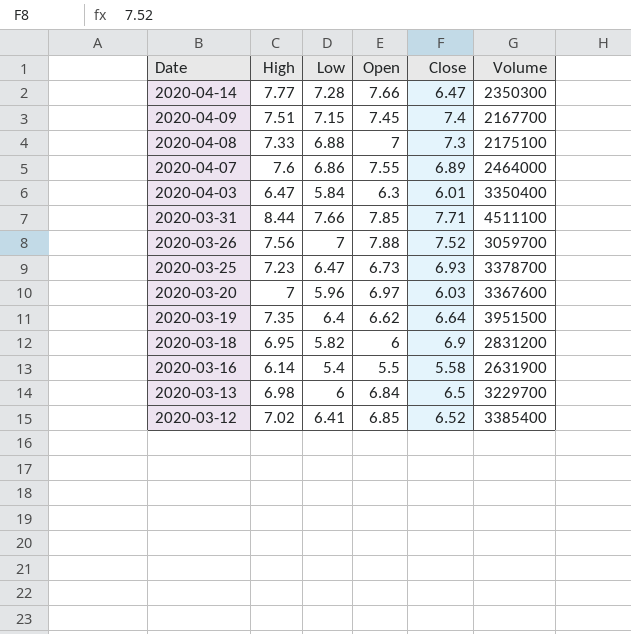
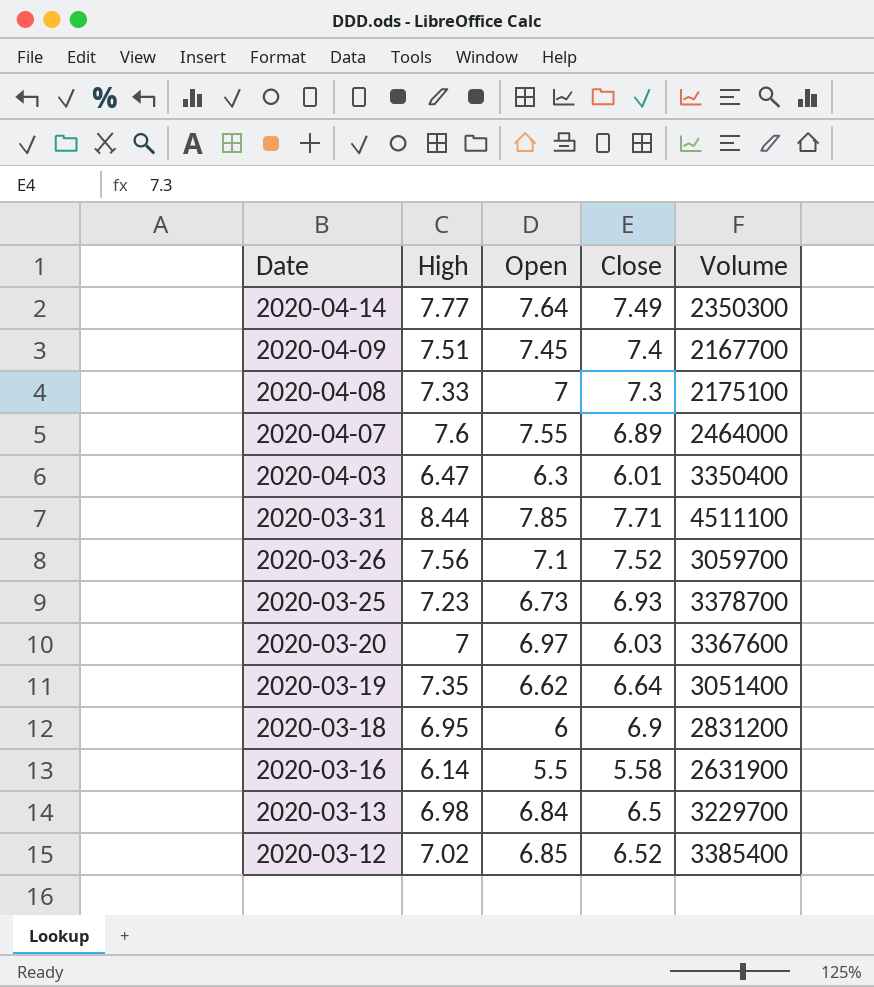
column Low | position: 3 -> none
2020-04-14 | Open: 7.66 -> 7.64
2020-04-14 | Close: 6.47 -> 7.49
2020-03-26 | Open: 7.88 -> 7.1
2020-03-19 | Volume: 3951500 -> 3051400

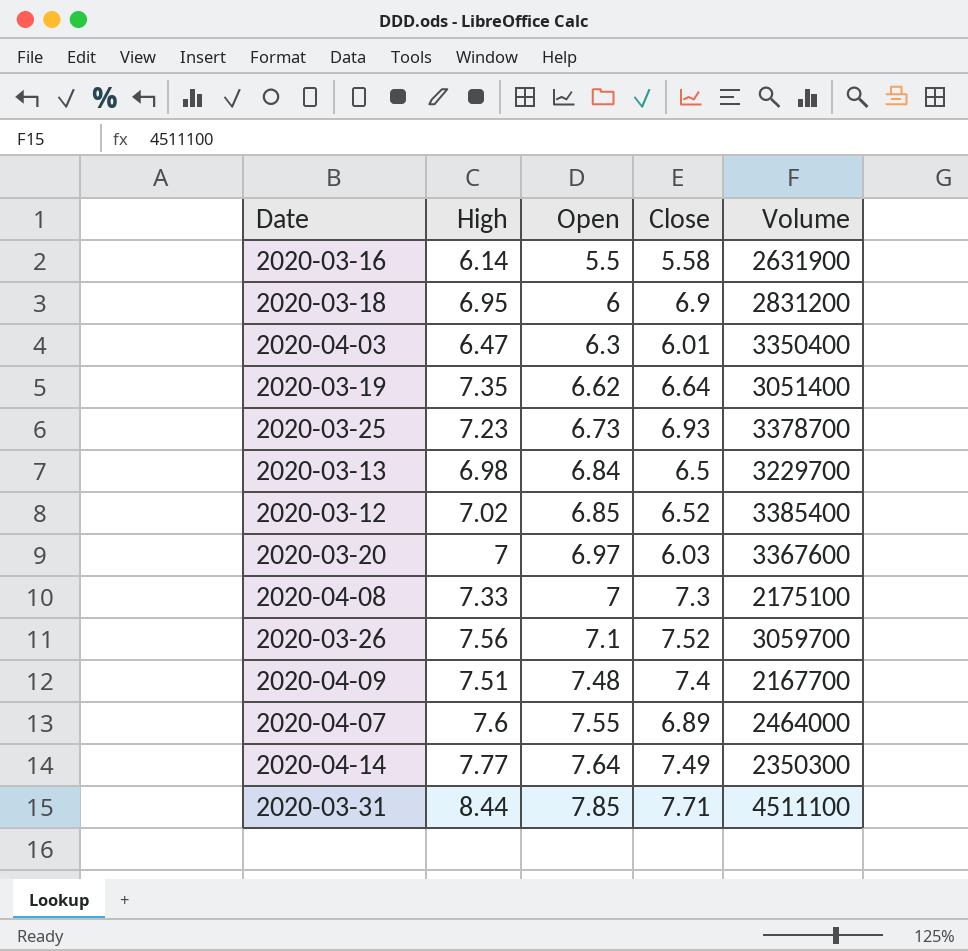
row order: Date descending -> Open ascending
2020-04-09 | Open: 7.45 -> 7.48

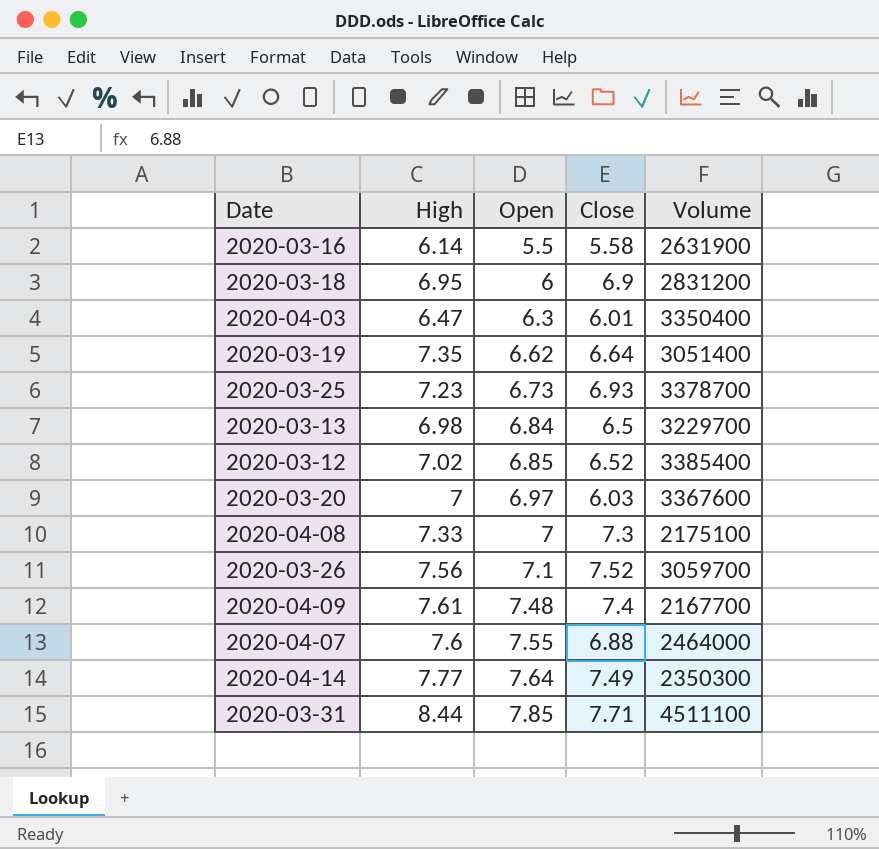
2020-04-09 | High: 7.51 -> 7.61
2020-04-07 | Close: 6.89 -> 6.88

